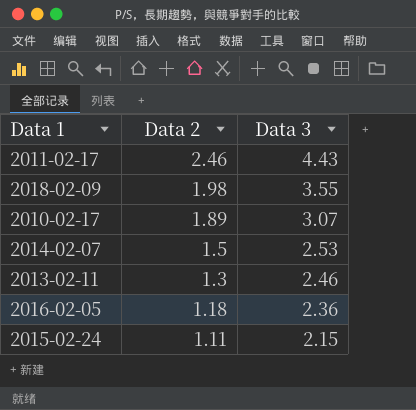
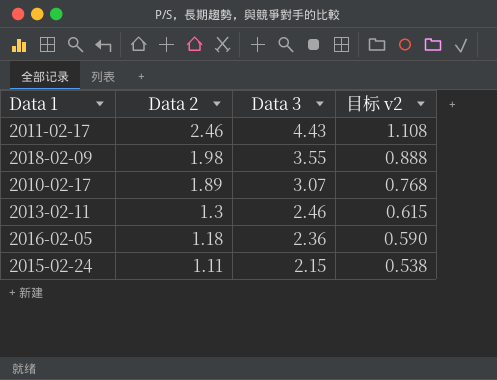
column 目标 v2 | formula: none -> [Data 3] * 0.25
row 2014-02-07: 1.5 | 2.53 -> none

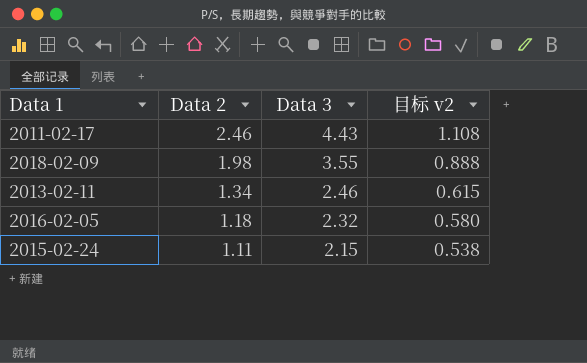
row 2010-02-17: 1.89 | 3.07 | 0.768 -> none
2013-02-11 | Data 2: 1.3 -> 1.34
2016-02-05 | Data 3: 2.36 -> 2.32
2016-02-05 | 目标 v2: 0.590 -> 0.580

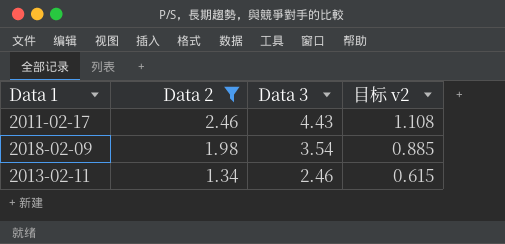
filter: none -> Data 2 >= 1.34
2018-02-09 | Data 3: 3.55 -> 3.54
2018-02-09 | 目标 v2: 0.888 -> 0.885

